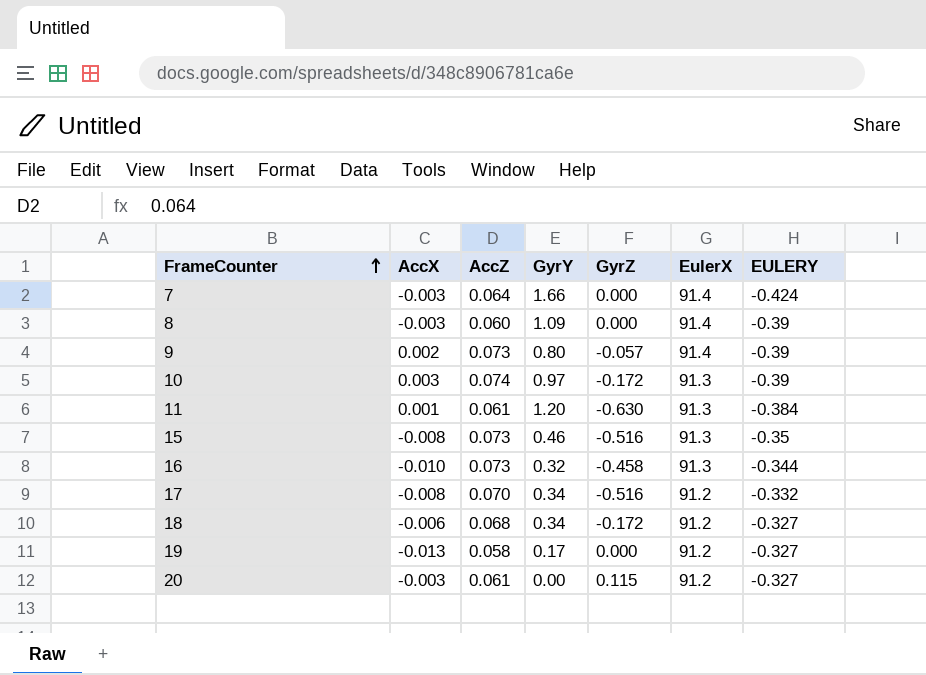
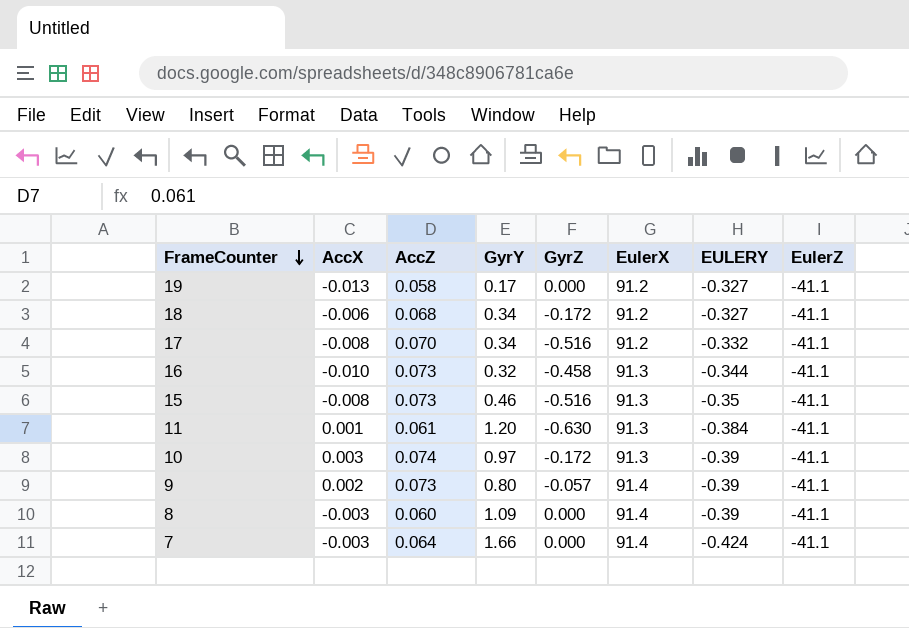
row order: FrameCounter ascending -> FrameCounter descending
column EulerZ | position: none -> 8
row 20: -0.003 | 0.061 | 0.00 | 0.115 | 91.2 | -0.327 -> none

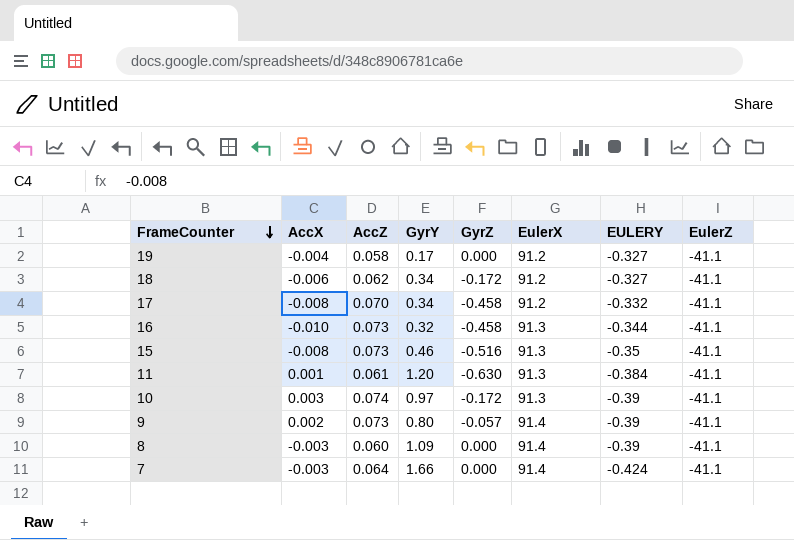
19 | AccX: -0.013 -> -0.004
18 | AccZ: 0.068 -> 0.062
17 | GyrZ: -0.516 -> -0.458

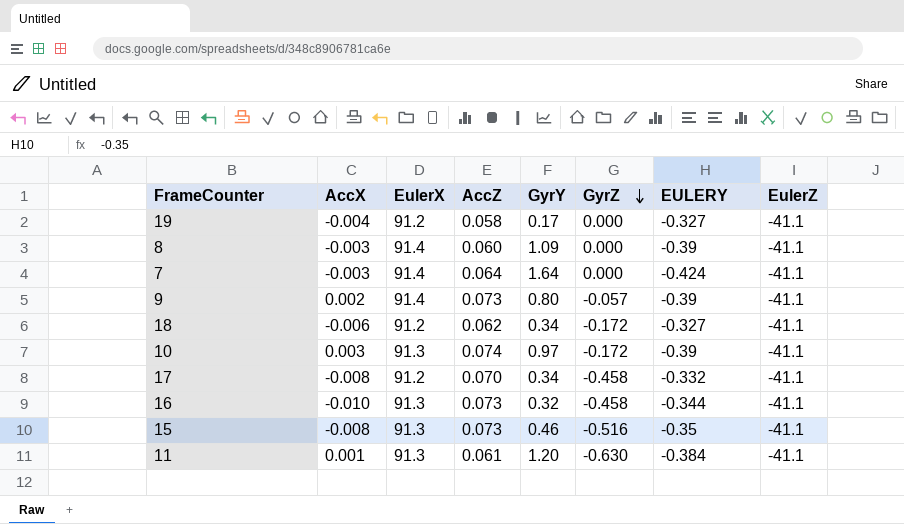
row order: FrameCounter descending -> GyrZ descending
column EulerX | position: 6 -> 3
7 | GyrY: 1.66 -> 1.64

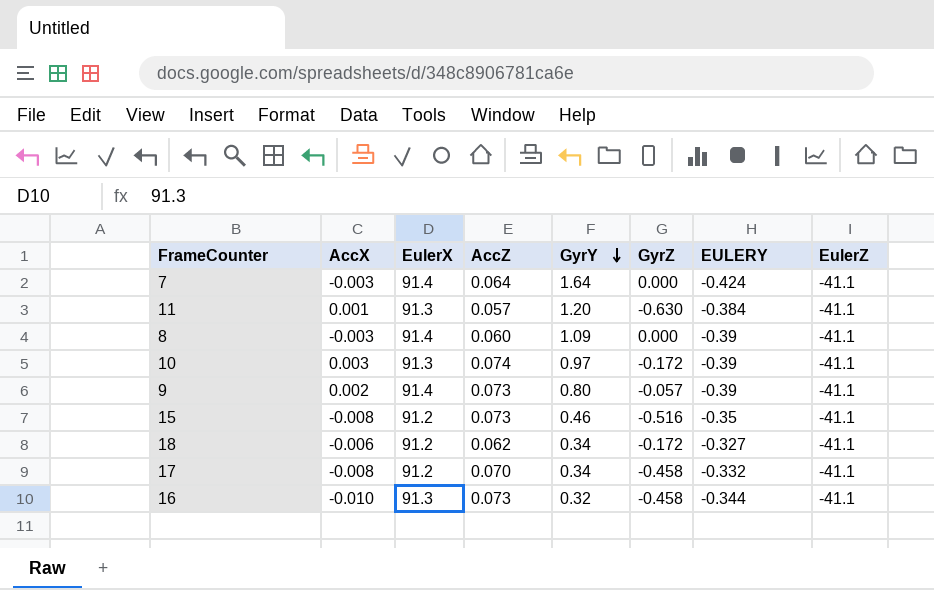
row order: GyrZ descending -> GyrY descending
row 19: -0.004 | 91.2 | 0.058 | 0.17 | 0.000 | -0.327 | -41.1 -> none
11 | AccZ: 0.061 -> 0.057
15 | EulerX: 91.3 -> 91.2

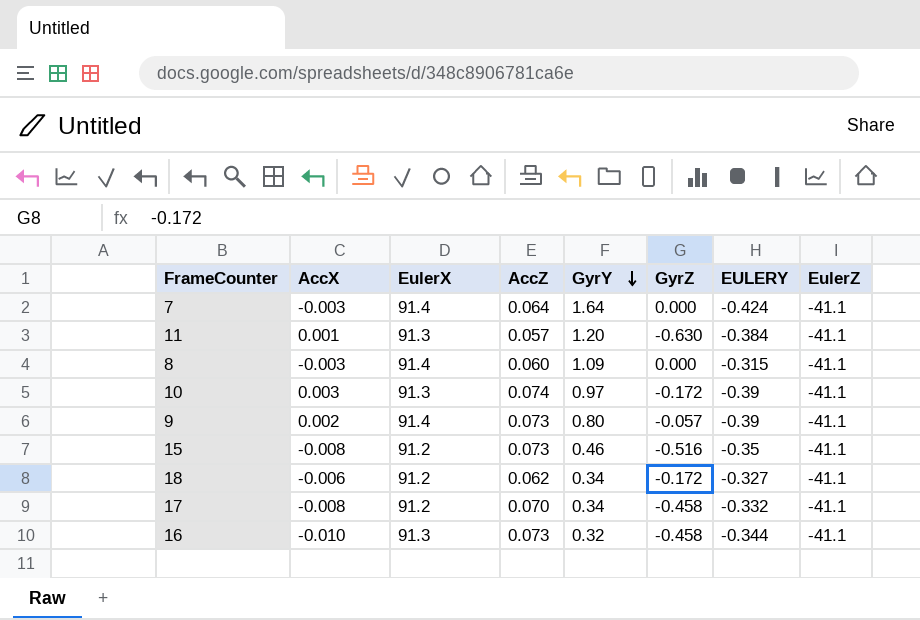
8 | EULERY: -0.39 -> -0.315

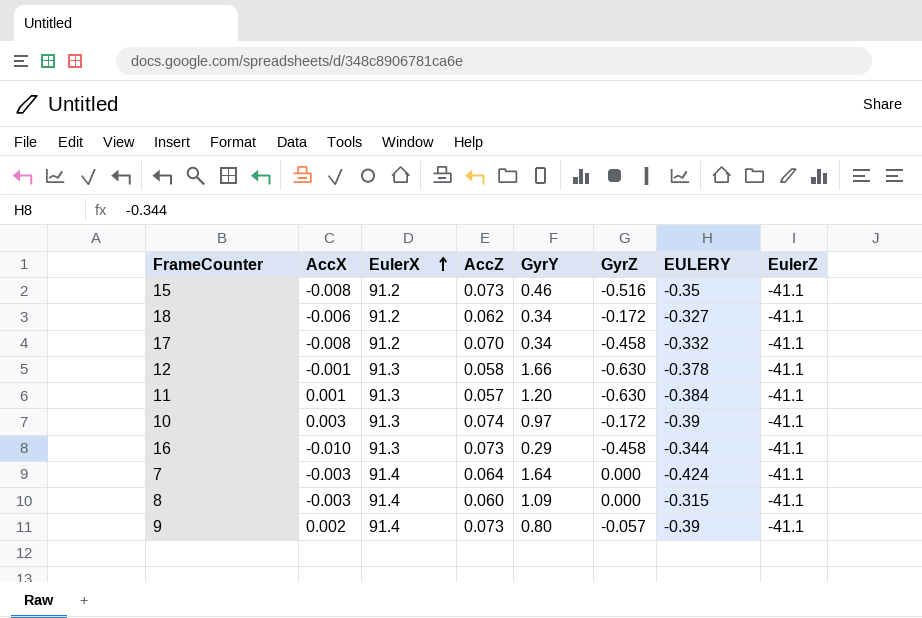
row order: GyrY descending -> EulerX ascending
row 12: none -> -0.001 | 91.3 | 0.058 | 1.66 | -0.630 | -0.378 | -41.1
16 | GyrY: 0.32 -> 0.29

